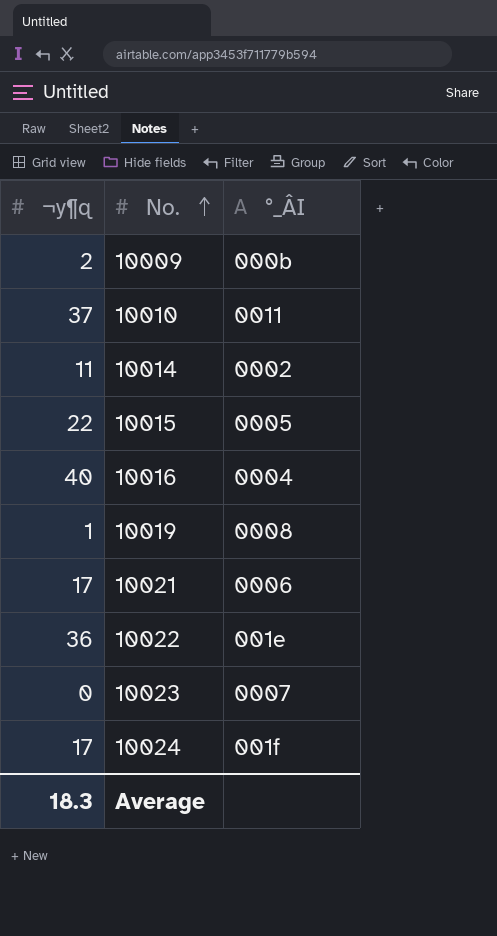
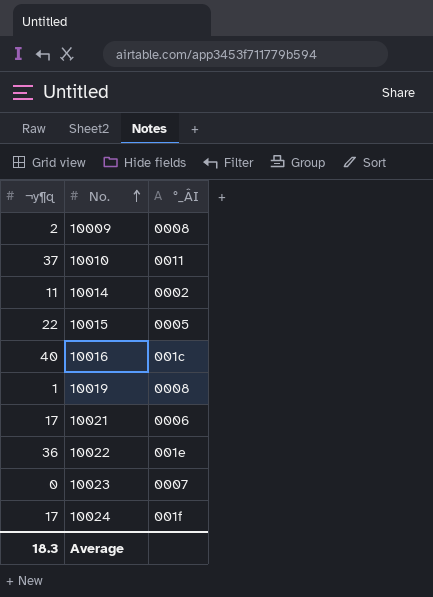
10009 | °_ÂI: 000b -> 0008
10016 | °_ÂI: 0004 -> 001c

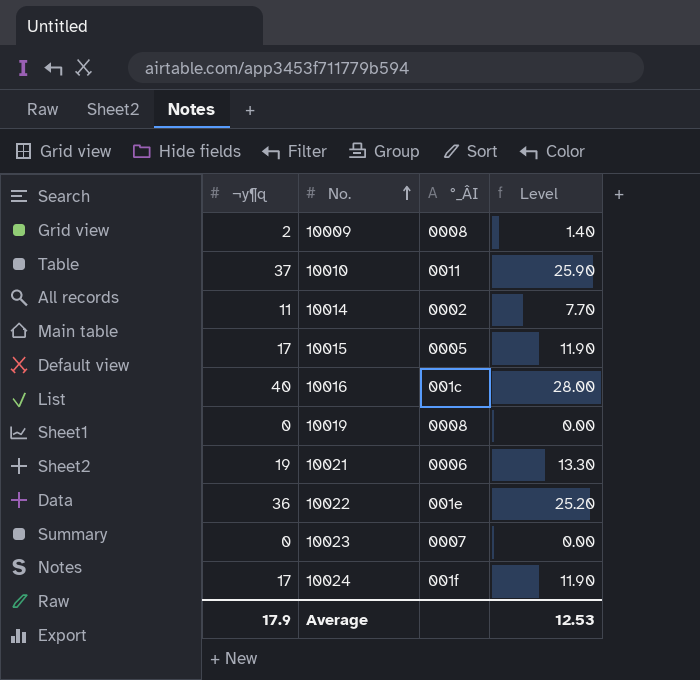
column Level | formula: none -> [¬y¶q] * 0.7
10015 | ¬y¶q: 22 -> 17
10019 | ¬y¶q: 1 -> 0
10021 | ¬y¶q: 17 -> 19
Average | ¬y¶q: 18.3 -> 17.9

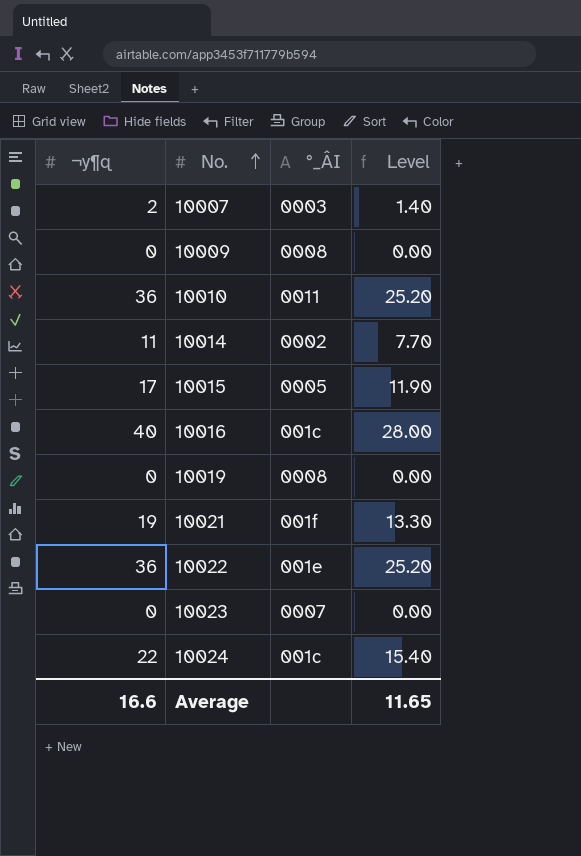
row 10007: none -> 2 | 0003 | 1.40
10009 | ¬y¶q: 2 -> 0
10009 | Level: 1.40 -> 0.00
10010 | ¬y¶q: 37 -> 36
10010 | Level: 25.90 -> 25.20
10021 | °_ÂI: 0006 -> 001f
10024 | ¬y¶q: 17 -> 22
10024 | °_ÂI: 001f -> 001c
10024 | Level: 11.90 -> 15.40
Average | ¬y¶q: 17.9 -> 16.6
Average | Level: 12.53 -> 11.65

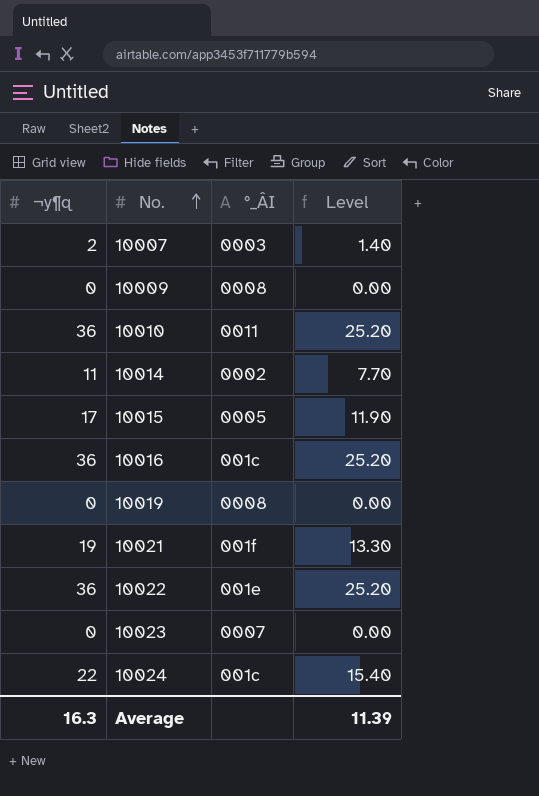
10016 | ¬y¶q: 40 -> 36
10016 | Level: 28.00 -> 25.20
Average | ¬y¶q: 16.6 -> 16.3
Average | Level: 11.65 -> 11.39

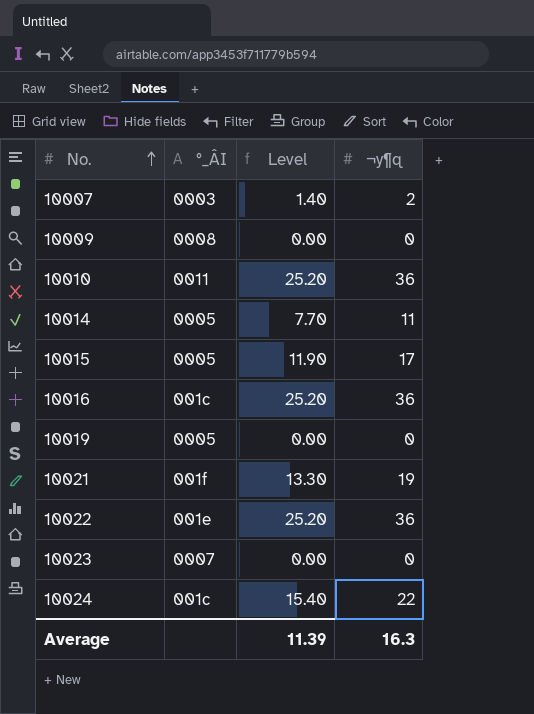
column ¬y¶q | position: 1 -> 4
10014 | °_ÂI: 0002 -> 0005
10019 | °_ÂI: 0008 -> 0005

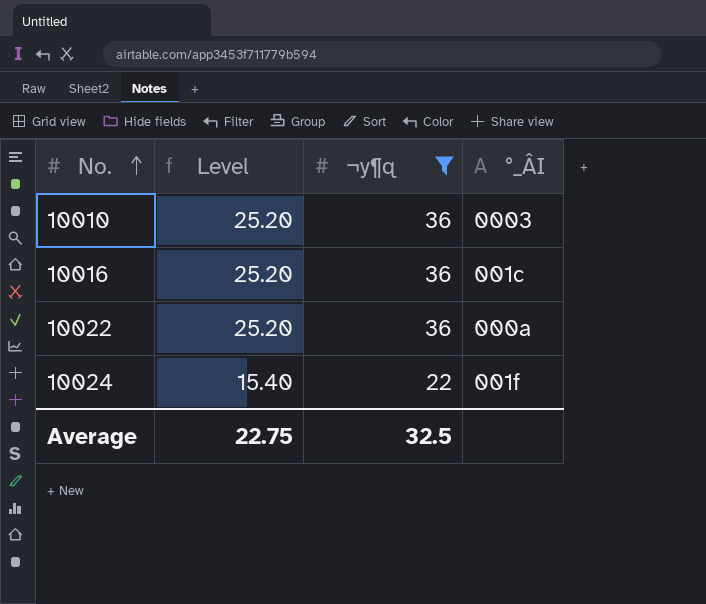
filter: none -> ¬y¶q >= 22
column °_ÂI | position: 2 -> 4
10010 | °_ÂI: 0011 -> 0003
10022 | °_ÂI: 001e -> 000a
10024 | °_ÂI: 001c -> 001f
Average | Level: 11.39 -> 22.75
Average | ¬y¶q: 16.3 -> 32.5

